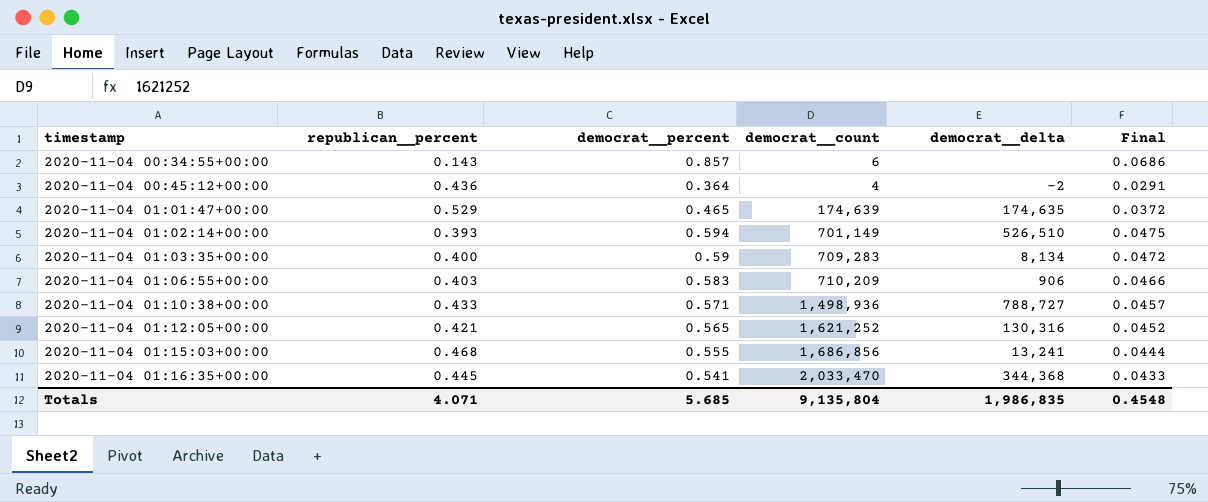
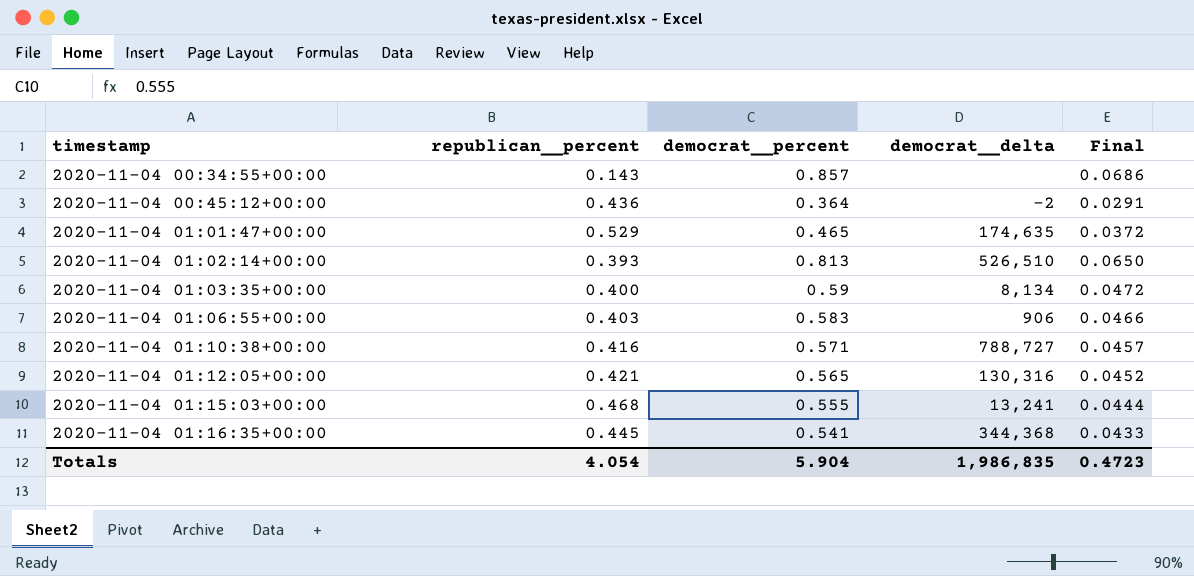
column democrat__count | position: 4 -> none
2020-11-04 01:02:14+00:00 | democrat__percent: 0.594 -> 0.813
2020-11-04 01:02:14+00:00 | Final: 0.0475 -> 0.0650
2020-11-04 01:10:38+00:00 | republican__percent: 0.433 -> 0.416
Totals | republican__percent: 4.071 -> 4.054
Totals | democrat__percent: 5.685 -> 5.904
Totals | Final: 0.4548 -> 0.4723

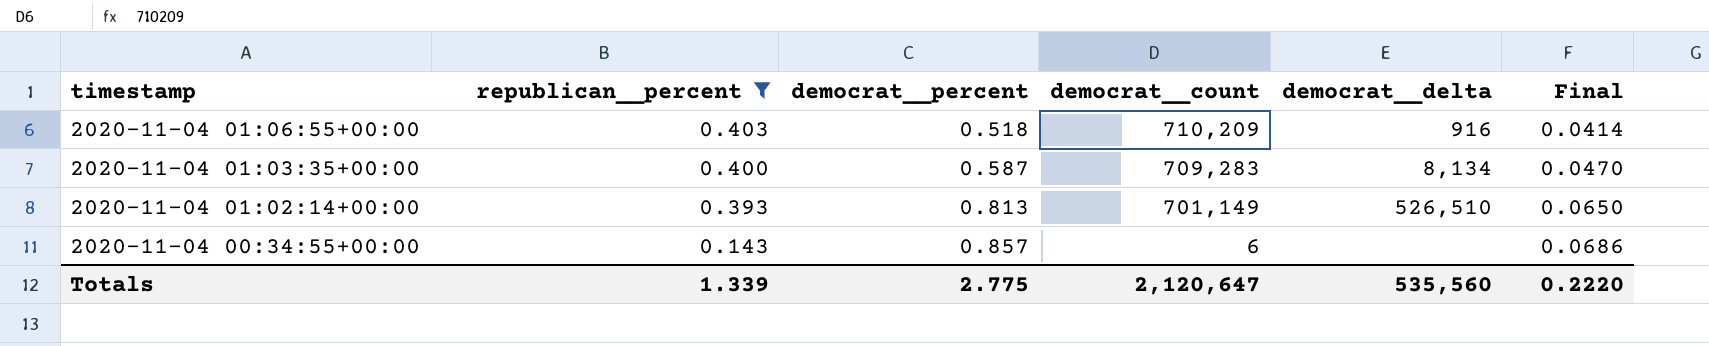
filter: none -> republican__percent <= 0.403
row order: timestamp ascending -> timestamp descending
column democrat__count | position: none -> 4
2020-11-04 01:06:55+00:00 | democrat__percent: 0.583 -> 0.518
2020-11-04 01:06:55+00:00 | democrat__delta: 906 -> 916
2020-11-04 01:06:55+00:00 | Final: 0.0466 -> 0.0414
2020-11-04 01:03:35+00:00 | democrat__percent: 0.59 -> 0.587
2020-11-04 01:03:35+00:00 | Final: 0.0472 -> 0.0470
Totals | republican__percent: 4.054 -> 1.339
Totals | democrat__percent: 5.904 -> 2.775
Totals | democrat__delta: 1,986,835 -> 535,560
Totals | Final: 0.4723 -> 0.2220

